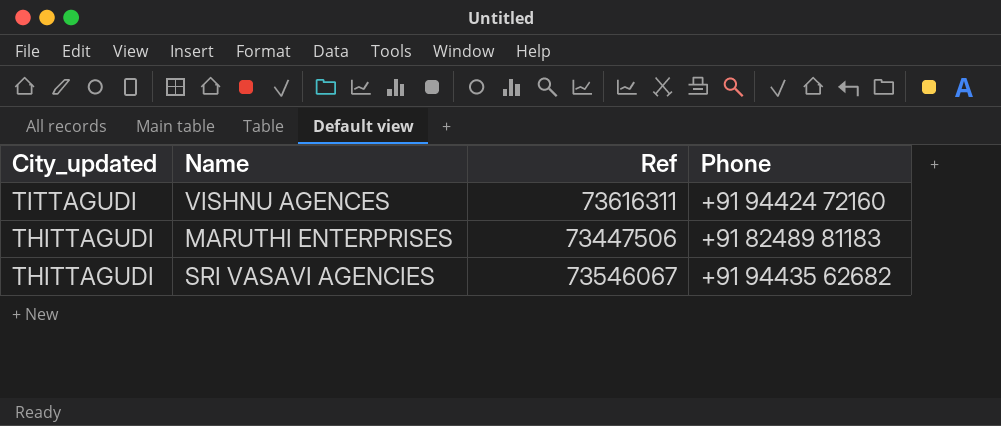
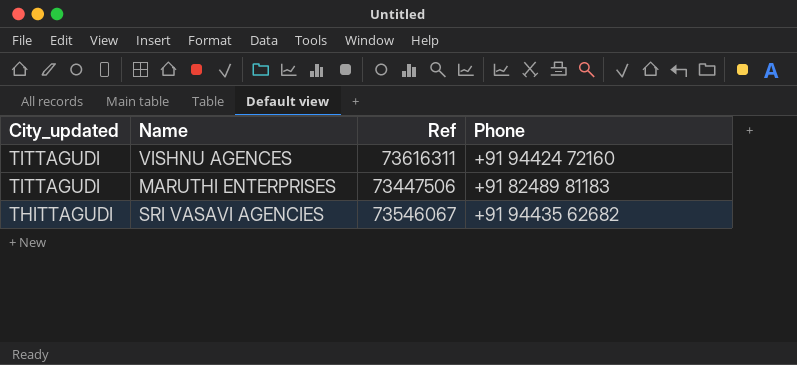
MARUTHI ENTERPRISES | City_updated: THITTAGUDI -> TITTAGUDI

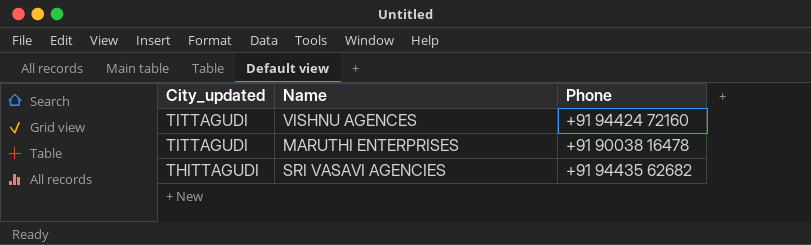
column Ref | position: 3 -> none
MARUTHI ENTERPRISES | Phone: +91 82489 81183 -> +91 90038 16478

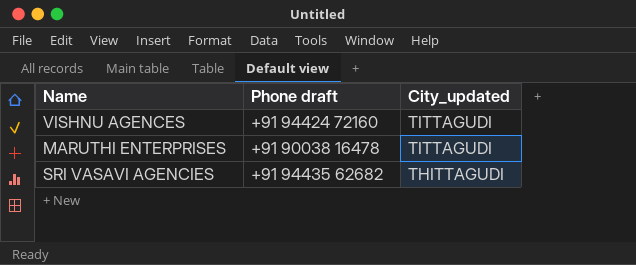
column name: Phone -> Phone draft
column City_updated | position: 1 -> 3

